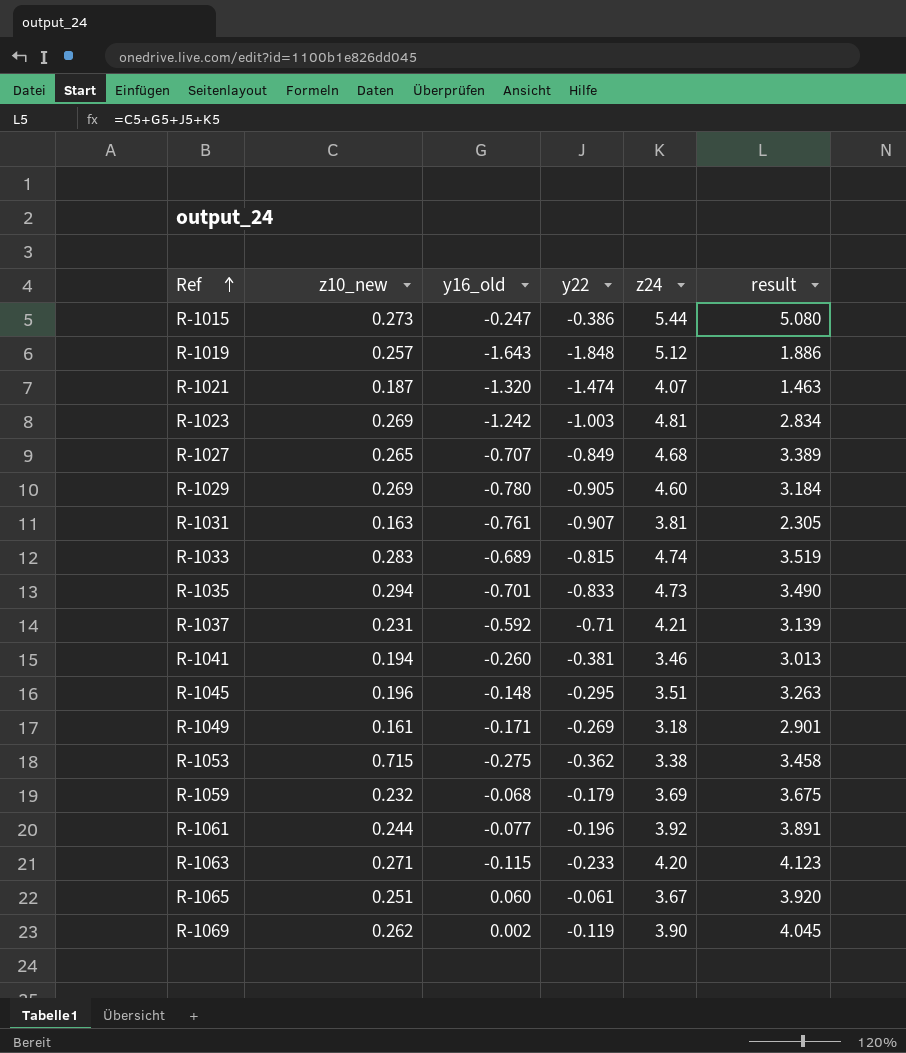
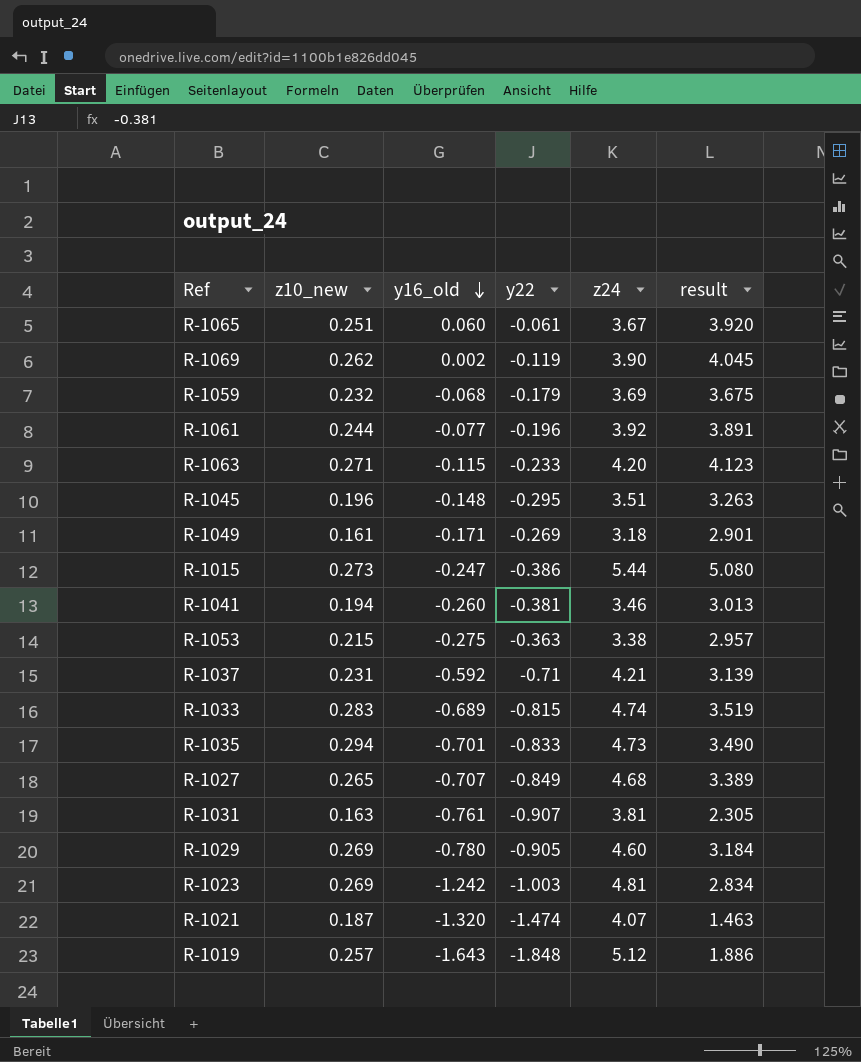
row order: Ref ascending -> y16_old descending
R-1053 | z10_new: 0.715 -> 0.215
R-1053 | y22: -0.362 -> -0.363
R-1053 | result: 3.458 -> 2.957

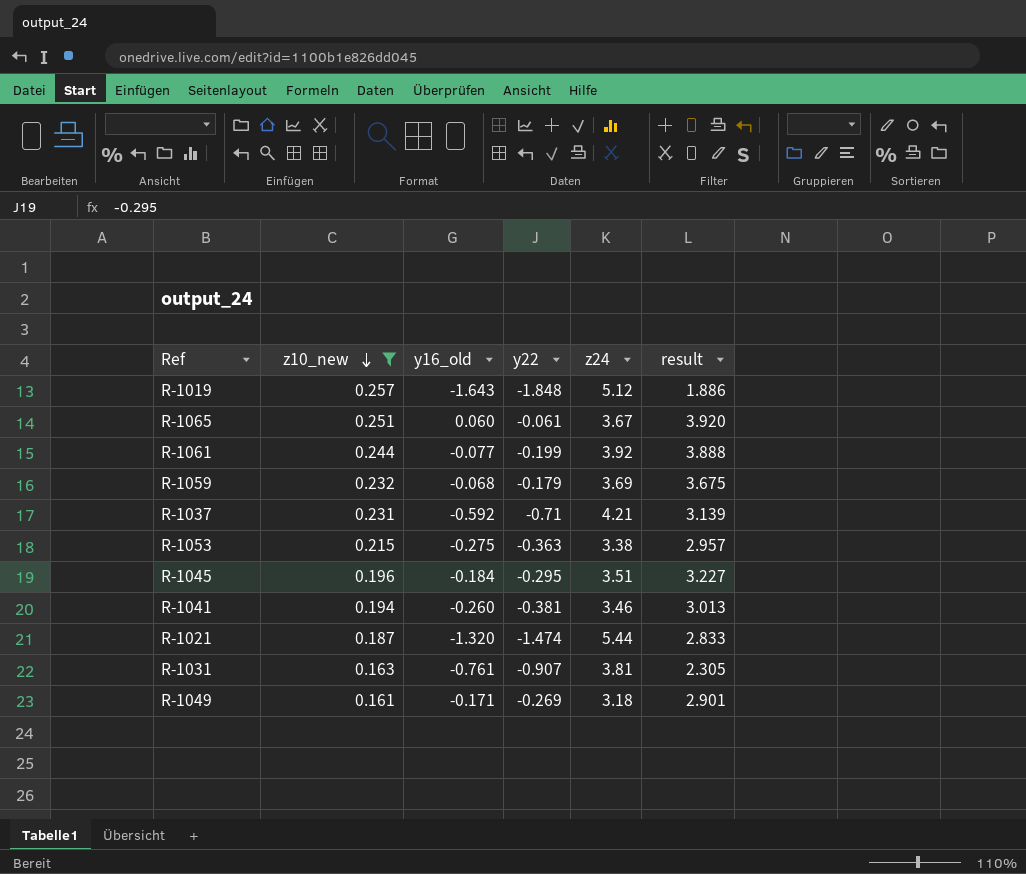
filter: none -> z10_new <= 0.257
row order: y16_old descending -> z10_new descending
R-1061 | y22: -0.196 -> -0.199
R-1061 | result: 3.891 -> 3.888
R-1045 | y16_old: -0.148 -> -0.184
R-1045 | result: 3.263 -> 3.227
R-1021 | z24: 4.07 -> 5.44
R-1021 | result: 1.463 -> 2.833

